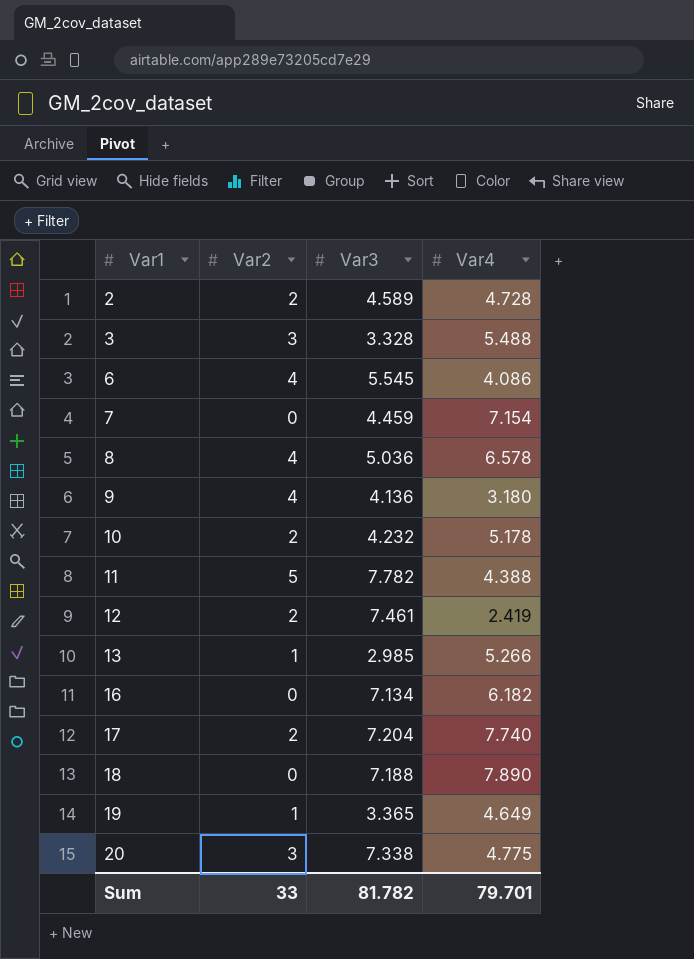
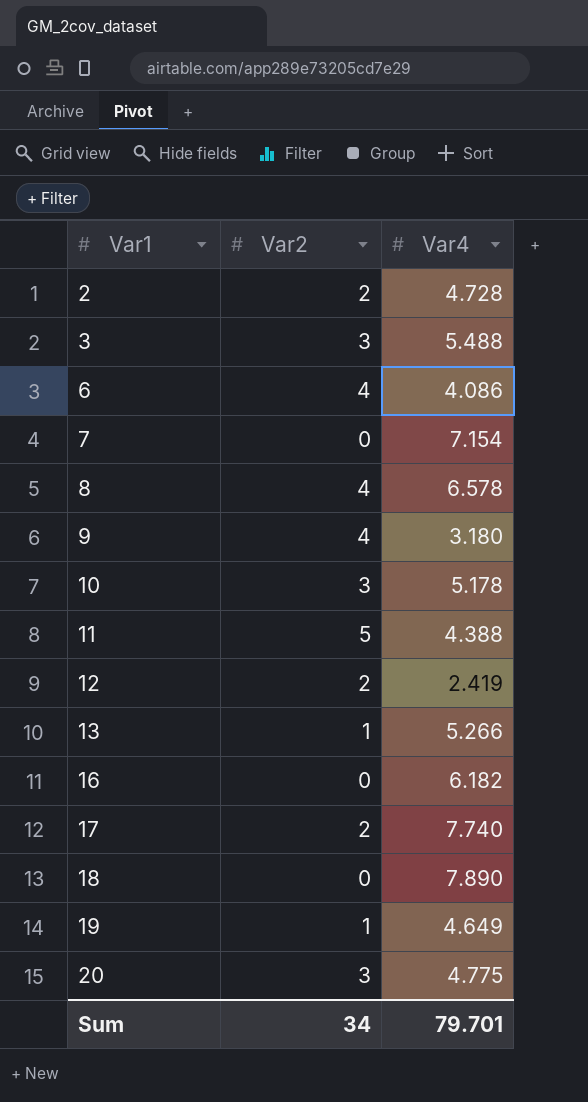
column Var3 | position: 3 -> none
10 | Var2: 2 -> 3
Sum | Var2: 33 -> 34

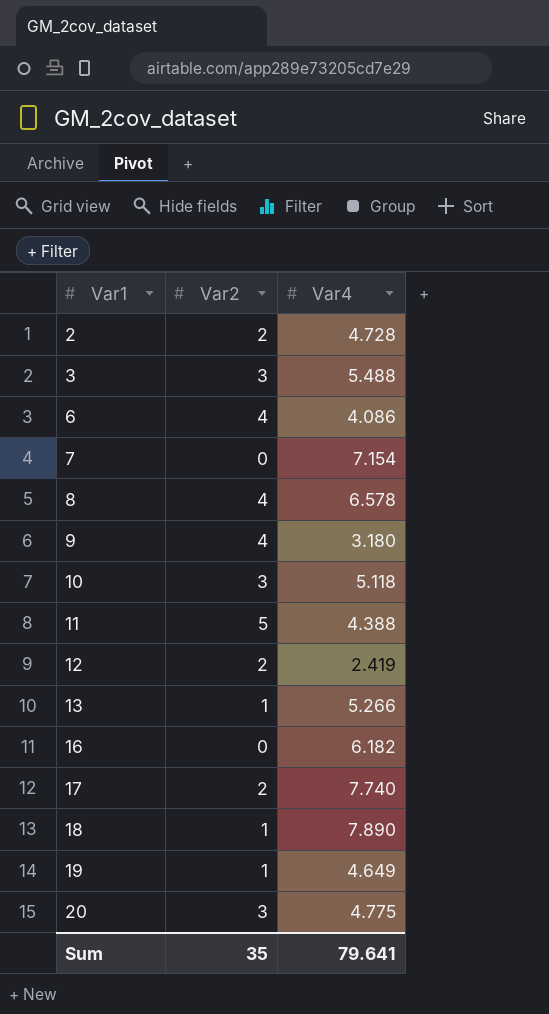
10 | Var4: 5.178 -> 5.118
18 | Var2: 0 -> 1
Sum | Var2: 34 -> 35
Sum | Var4: 79.701 -> 79.641

